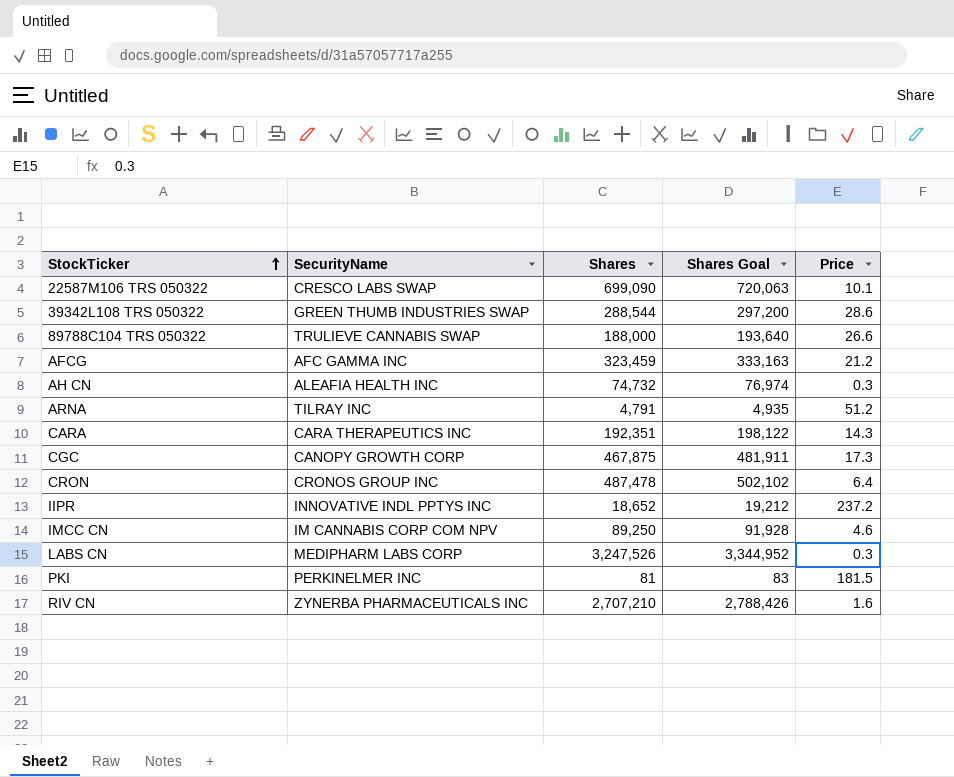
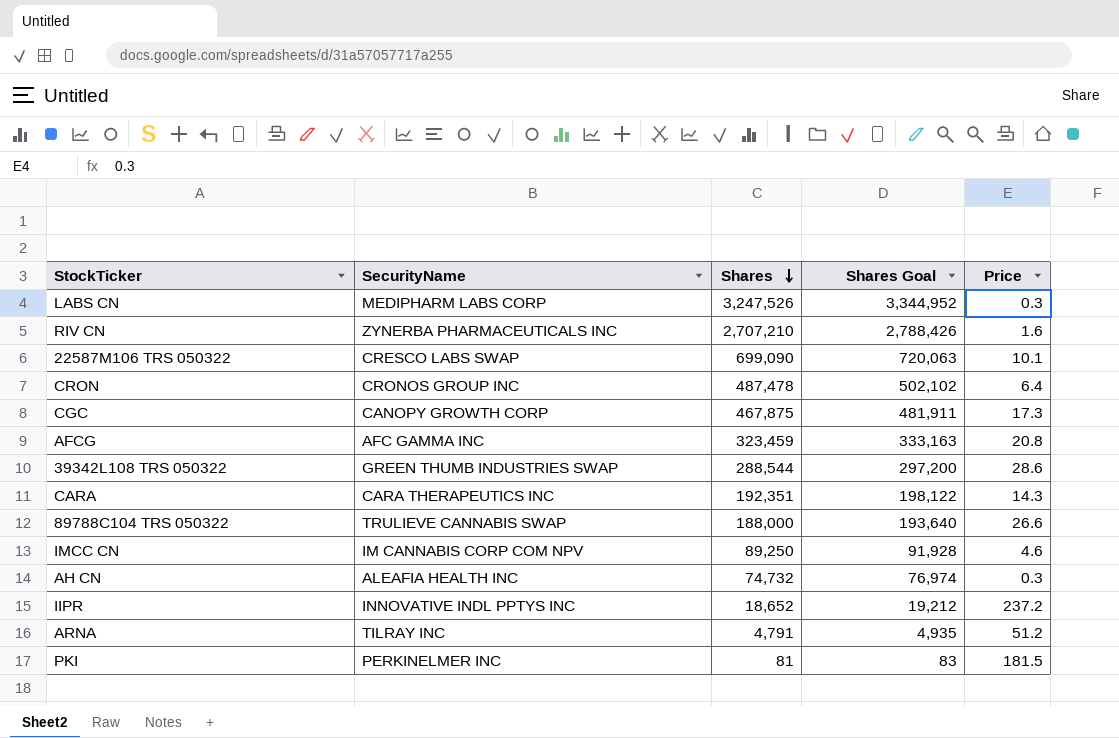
row order: StockTicker ascending -> Shares descending
AFCG | Price: 21.2 -> 20.8

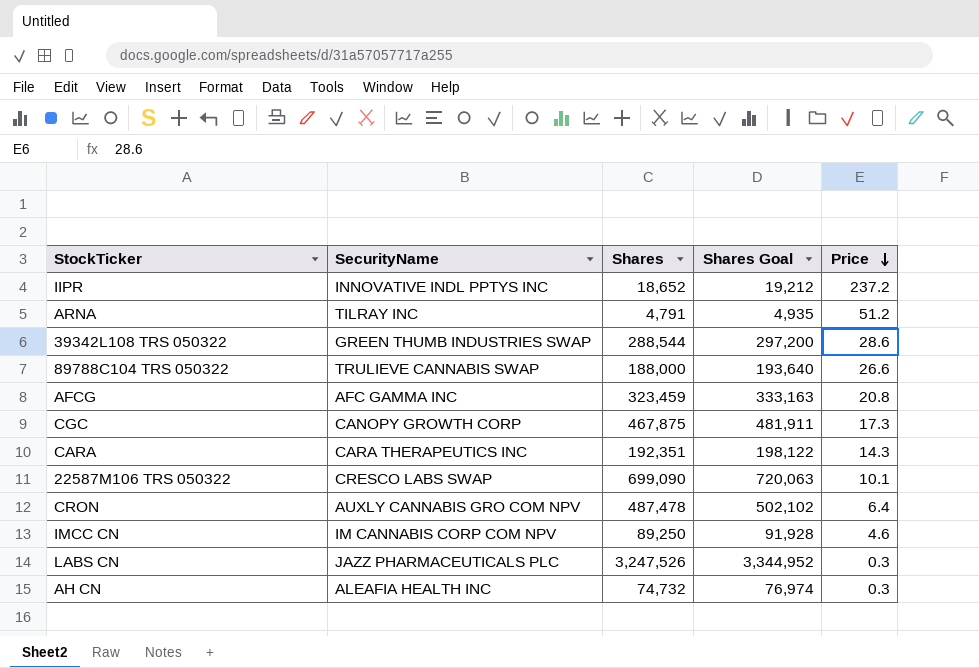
row order: Shares descending -> Price descending
row RIV CN: ZYNERBA PHARMACEUTICALS INC | 2,707,210 | 2,788,426 | 1.6 -> none
row PKI: PERKINELMER INC | 81 | 83 | 181.5 -> none
CRON | SecurityName: CRONOS GROUP INC -> AUXLY CANNABIS GRO COM NPV
LABS CN | SecurityName: MEDIPHARM LABS CORP -> JAZZ PHARMACEUTICALS PLC

